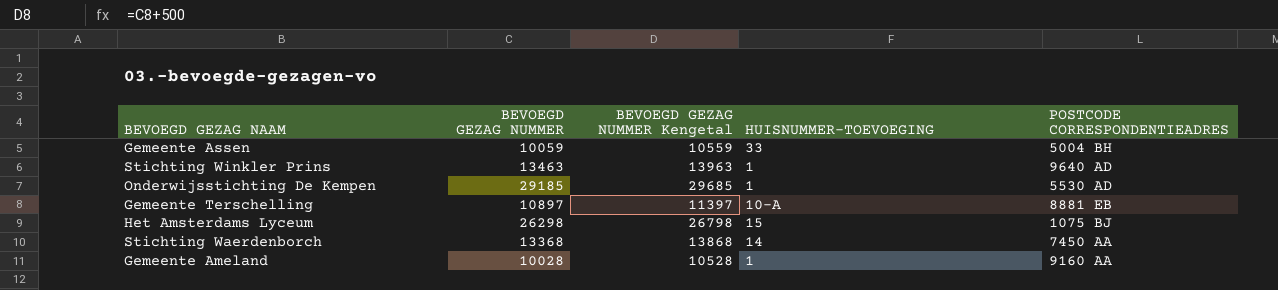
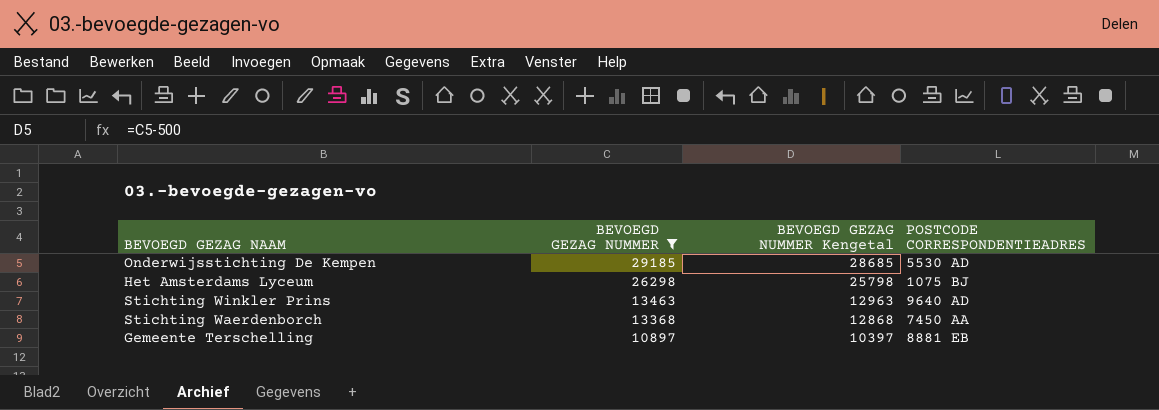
filter: none -> BEVOEGD GEZAG NUMMER >= 10897
row order: none -> BEVOEGD GEZAG NUMMER descending
column HUISNUMMER-TOEVOEGING | position: 4 -> none
column BEVOEGD GEZAG NUMMER Kengetal | formula: [BEVOEGD GEZAG NUMMER] + 500 -> [BEVOEGD GEZAG NUMMER] - 500

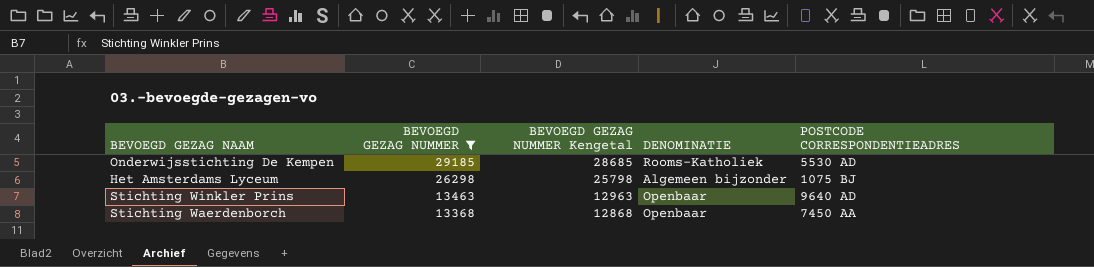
column DENOMINATIE | position: none -> 4
row Gemeente Terschelling: 10897 | 10397 | 8881 EB -> none

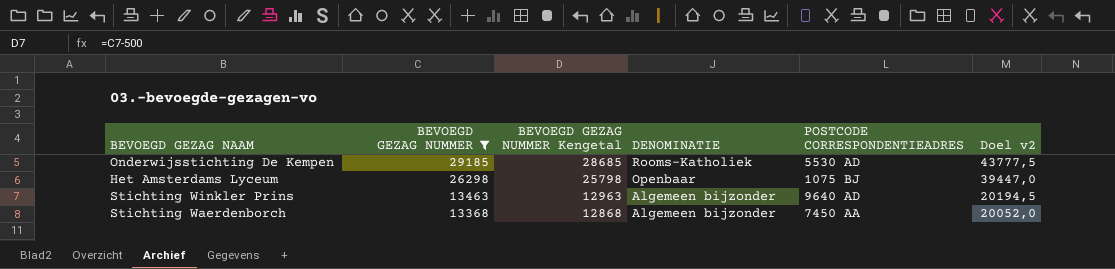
column Doel v2 | formula: none -> [BEVOEGD GEZAG NUMMER] * 1,5
Het Amsterdams Lyceum | DENOMINATIE: Algemeen bijzonder -> Openbaar
Stichting Winkler Prins | DENOMINATIE: Openbaar -> Algemeen bijzonder
Stichting Waerdenborch | DENOMINATIE: Openbaar -> Algemeen bijzonder

